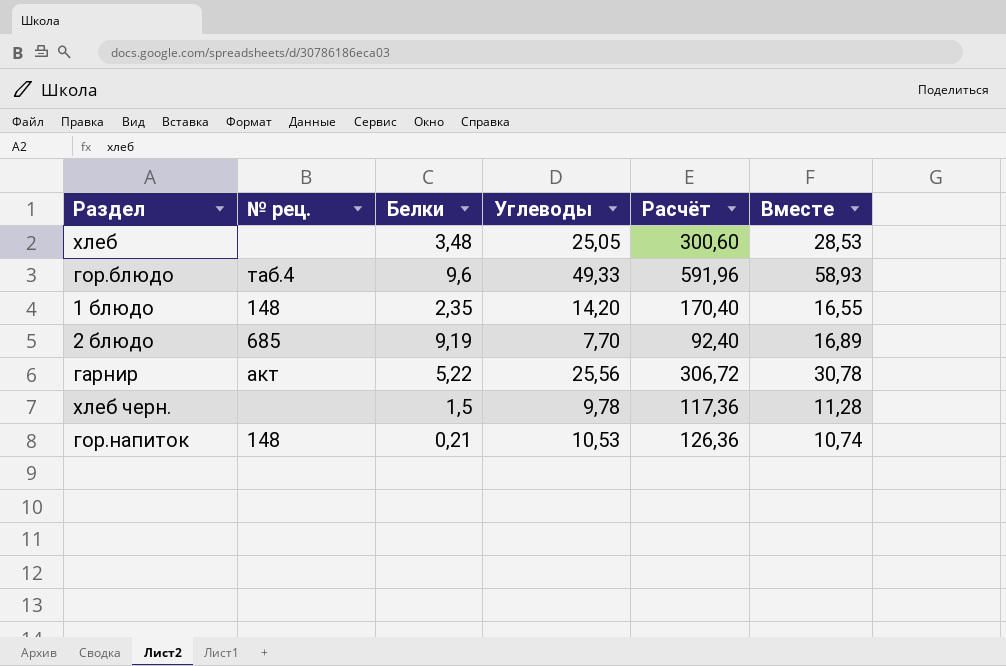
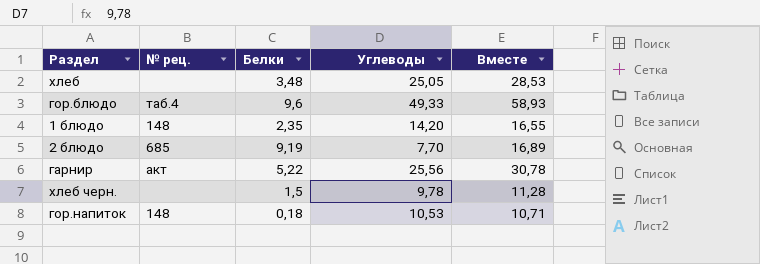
column Расчёт | formula: [Углеводы] * 12 -> none
гор.напиток | Белки: 0,21 -> 0,18
гор.напиток | Вместе: 10,74 -> 10,71

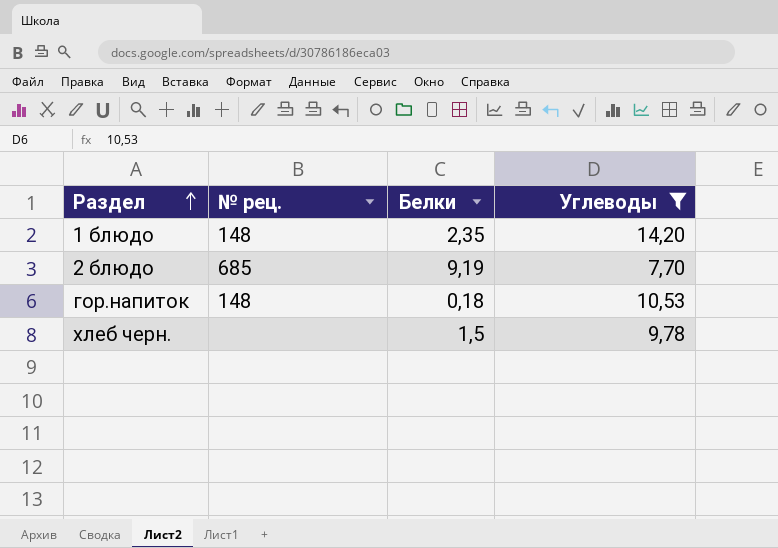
filter: none -> Углеводы <= 14,20
row order: none -> Раздел ascending
column Вместе | formula: [Белки] + [Углеводы] -> none

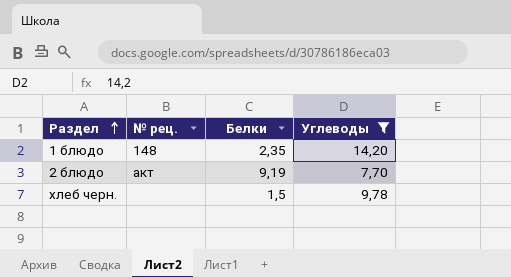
row гор.напиток: 148 | 0,18 | 10,53 -> none
2 блюдо | № рец.: 685 -> акт

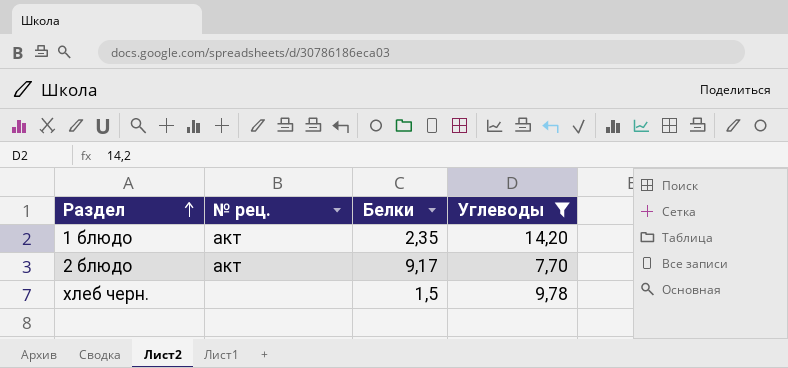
1 блюдо | № рец.: 148 -> акт
2 блюдо | Белки: 9,19 -> 9,17

